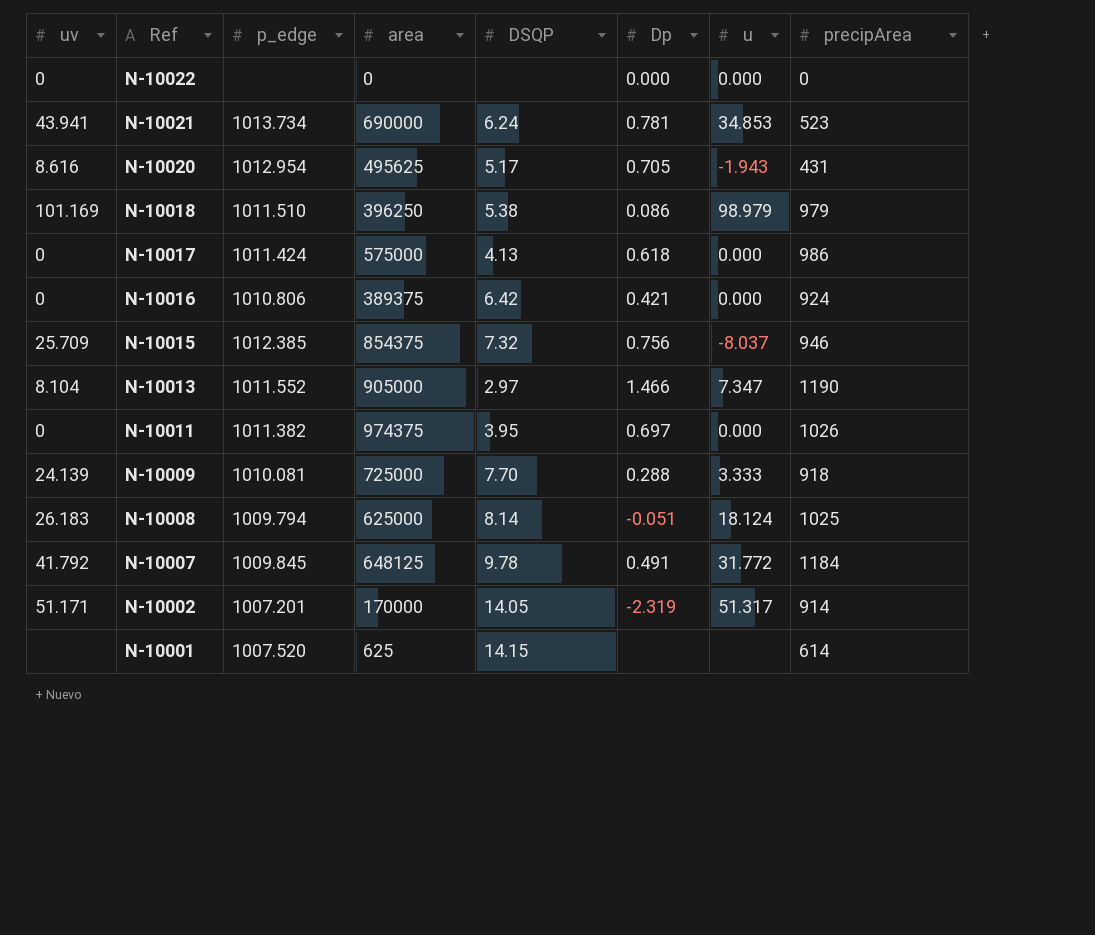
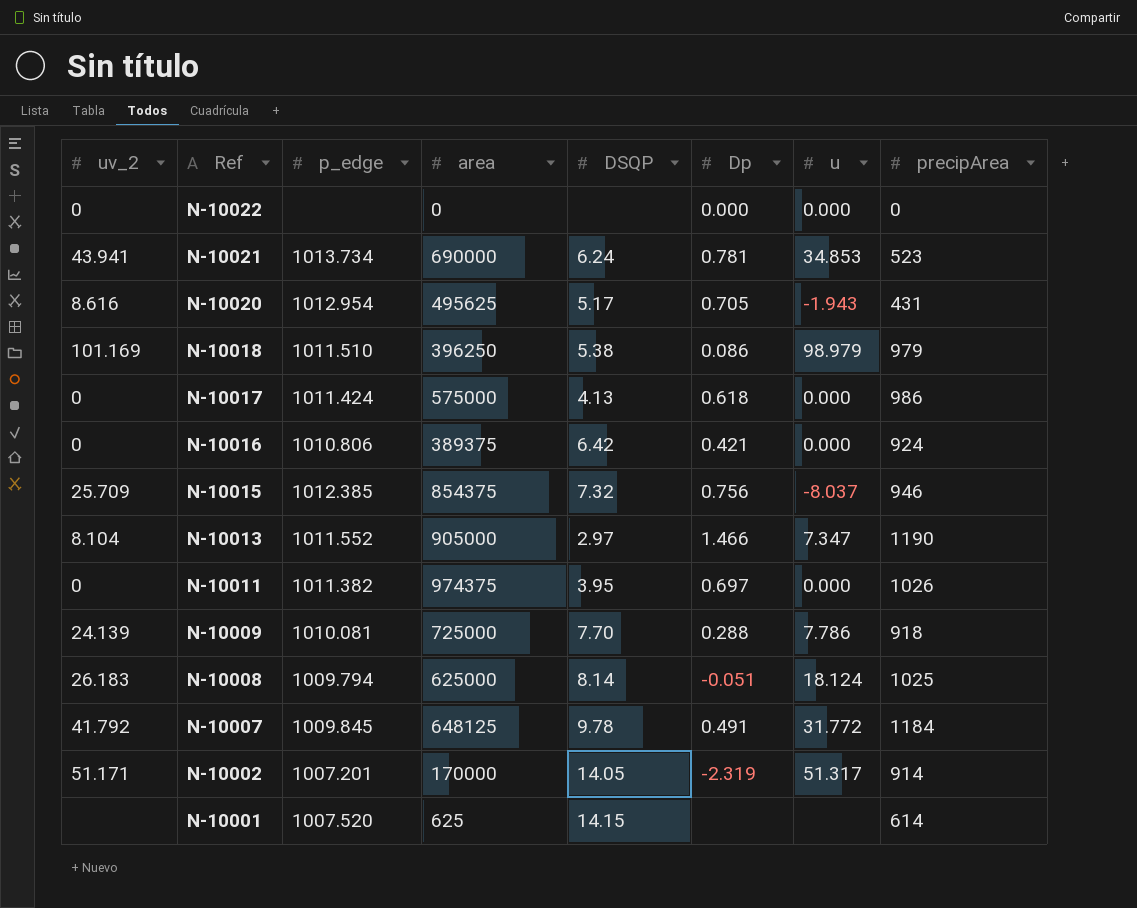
column name: uv -> uv_2
N-10009 | u: 3.333 -> 7.786

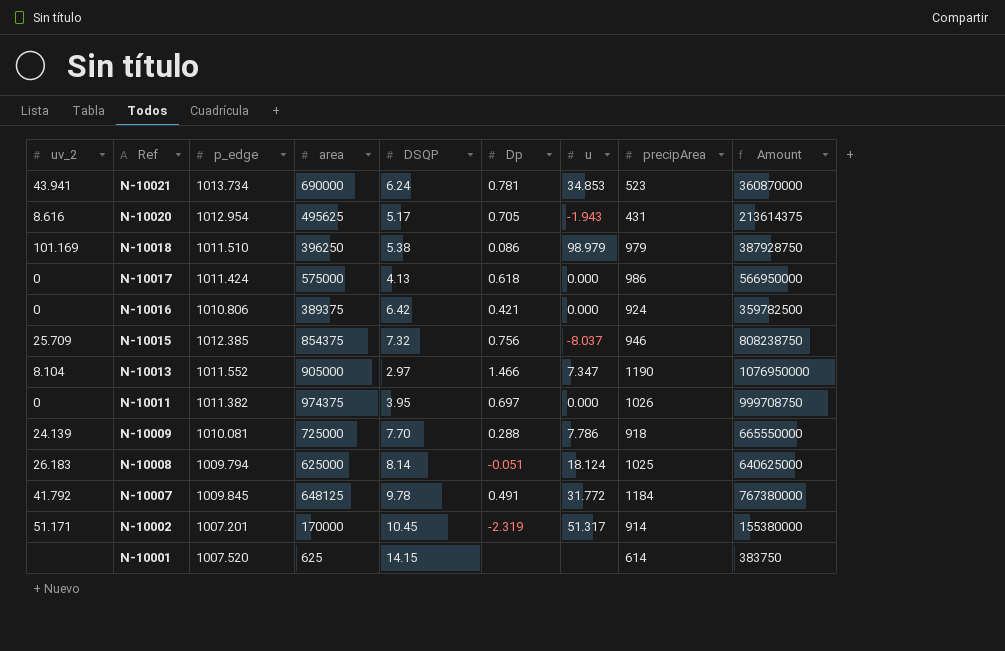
column Amount | formula: none -> [area] * [precipArea]
row N-10022: 0 | none | 0 | none | 0.000 | 0.000 | 0 -> none
N-10002 | DSQP: 14.05 -> 10.45

